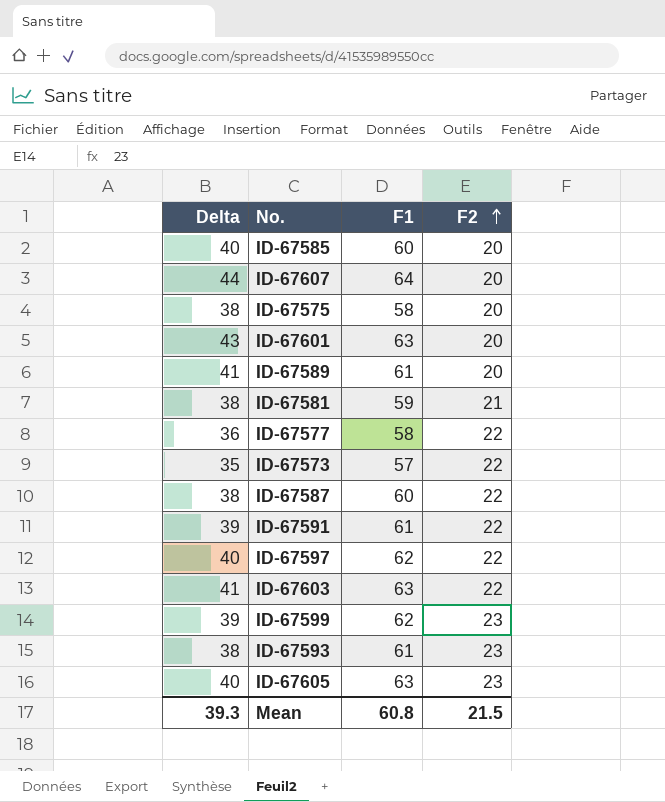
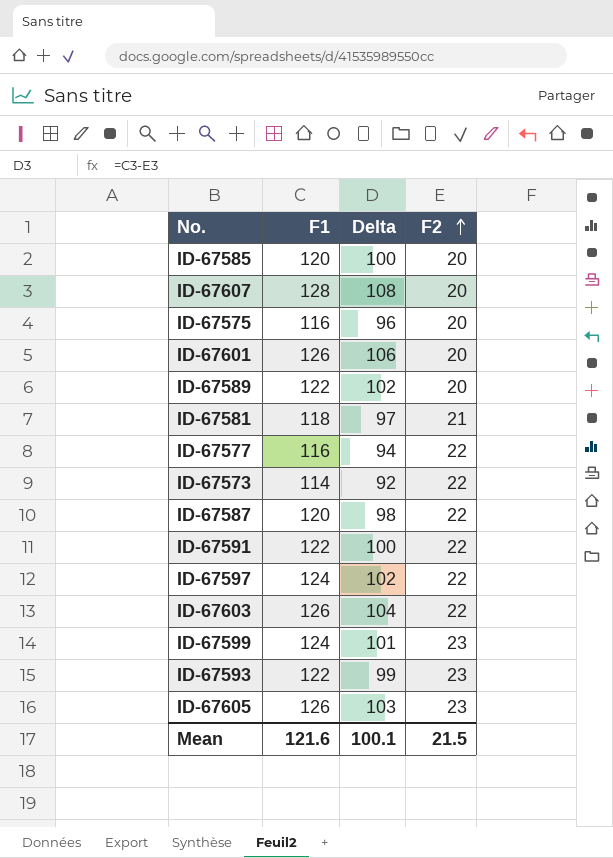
column Delta | position: 1 -> 3
ID-67585 | F1: 60 -> 120
ID-67585 | Delta: 40 -> 100
ID-67607 | F1: 64 -> 128
ID-67607 | Delta: 44 -> 108
ID-67575 | F1: 58 -> 116
ID-67575 | Delta: 38 -> 96
ID-67601 | F1: 63 -> 126
ID-67601 | Delta: 43 -> 106
ID-67589 | F1: 61 -> 122
ID-67589 | Delta: 41 -> 102
ID-67581 | F1: 59 -> 118
ID-67581 | Delta: 38 -> 97
ID-67577 | F1: 58 -> 116
ID-67577 | Delta: 36 -> 94
ID-67573 | F1: 57 -> 114
ID-67573 | Delta: 35 -> 92
ID-67587 | F1: 60 -> 120
ID-67587 | Delta: 38 -> 98
ID-67591 | F1: 61 -> 122
ID-67591 | Delta: 39 -> 100
ID-67597 | F1: 62 -> 124
ID-67597 | Delta: 40 -> 102
ID-67603 | F1: 63 -> 126
ID-67603 | Delta: 41 -> 104
ID-67599 | F1: 62 -> 124
ID-67599 | Delta: 39 -> 101
ID-67593 | F1: 61 -> 122
ID-67593 | Delta: 38 -> 99
ID-67605 | F1: 63 -> 126
ID-67605 | Delta: 40 -> 103
Mean | F1: 60.8 -> 121.6
Mean | Delta: 39.3 -> 100.1

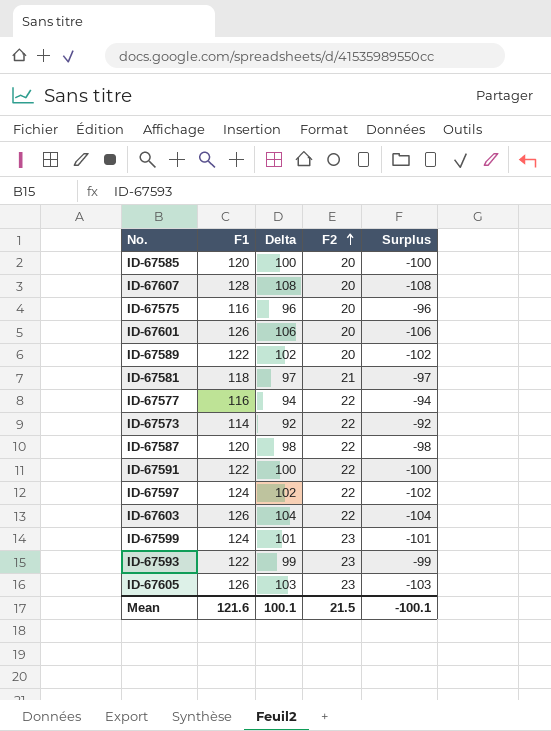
column Surplus | formula: none -> [F2] - [F1]

